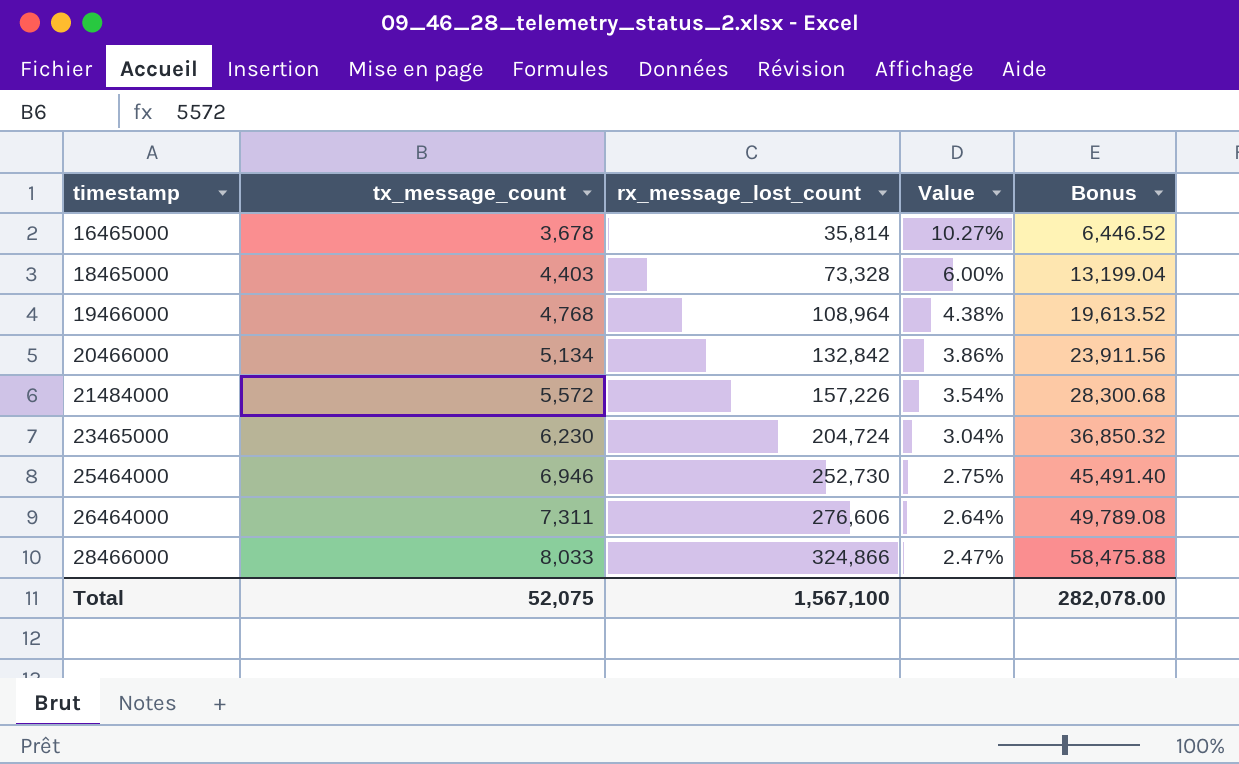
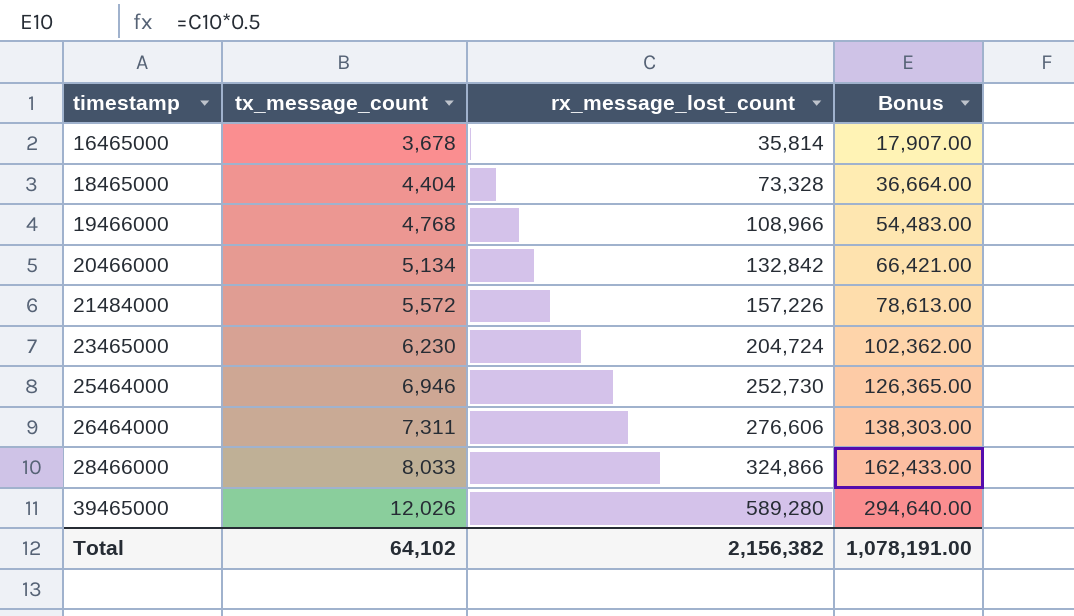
column Value | formula: [tx_message_count] / [rx_message_lost_count] -> none
column Bonus | formula: [rx_message_lost_count] * 0.18 -> [rx_message_lost_count] * 0.5
18465000 | tx_message_count: 4,403 -> 4,404
19466000 | rx_message_lost_count: 108,964 -> 108,966
row 39465000: none -> 12,026 | 589,280 | 294,640.00
Total | tx_message_count: 52,075 -> 64,102
Total | rx_message_lost_count: 1,567,100 -> 2,156,382
Total | Bonus: 282,078.00 -> 1,078,191.00

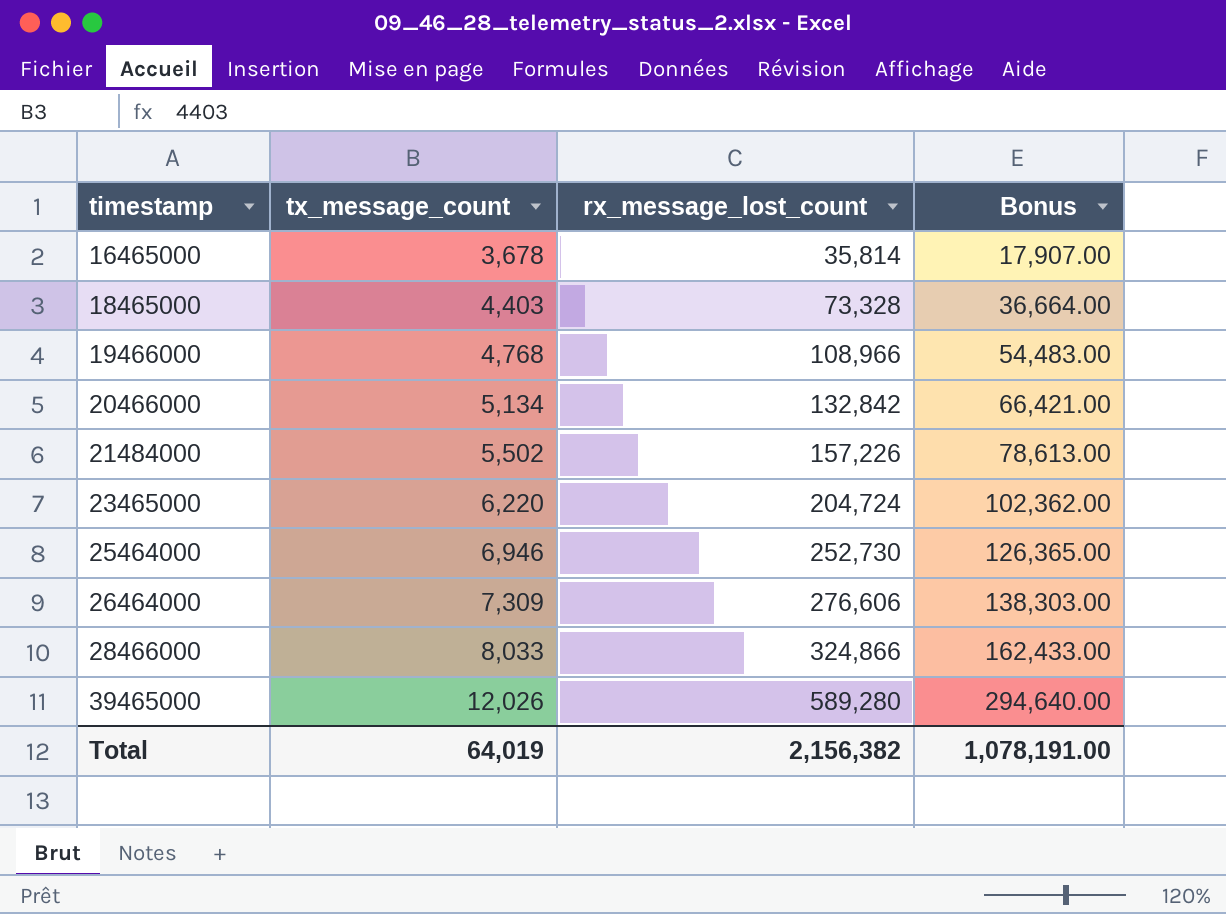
18465000 | tx_message_count: 4,404 -> 4,403
21484000 | tx_message_count: 5,572 -> 5,502
23465000 | tx_message_count: 6,230 -> 6,220
26464000 | tx_message_count: 7,311 -> 7,309
Total | tx_message_count: 64,102 -> 64,019

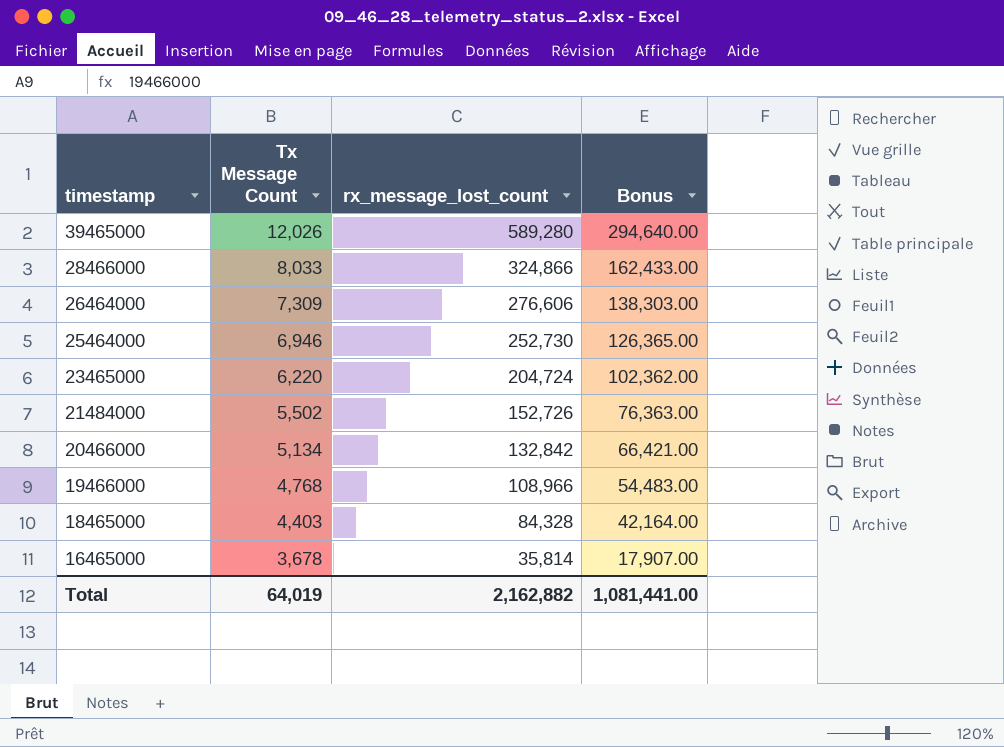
row order: timestamp ascending -> timestamp descending
column name: tx_message_count -> Tx Message Count
21484000 | rx_message_lost_count: 157,226 -> 152,726
21484000 | Bonus: 78,613.00 -> 76,363.00
18465000 | rx_message_lost_count: 73,328 -> 84,328
18465000 | Bonus: 36,664.00 -> 42,164.00
Total | rx_message_lost_count: 2,156,382 -> 2,162,882
Total | Bonus: 1,078,191.00 -> 1,081,441.00

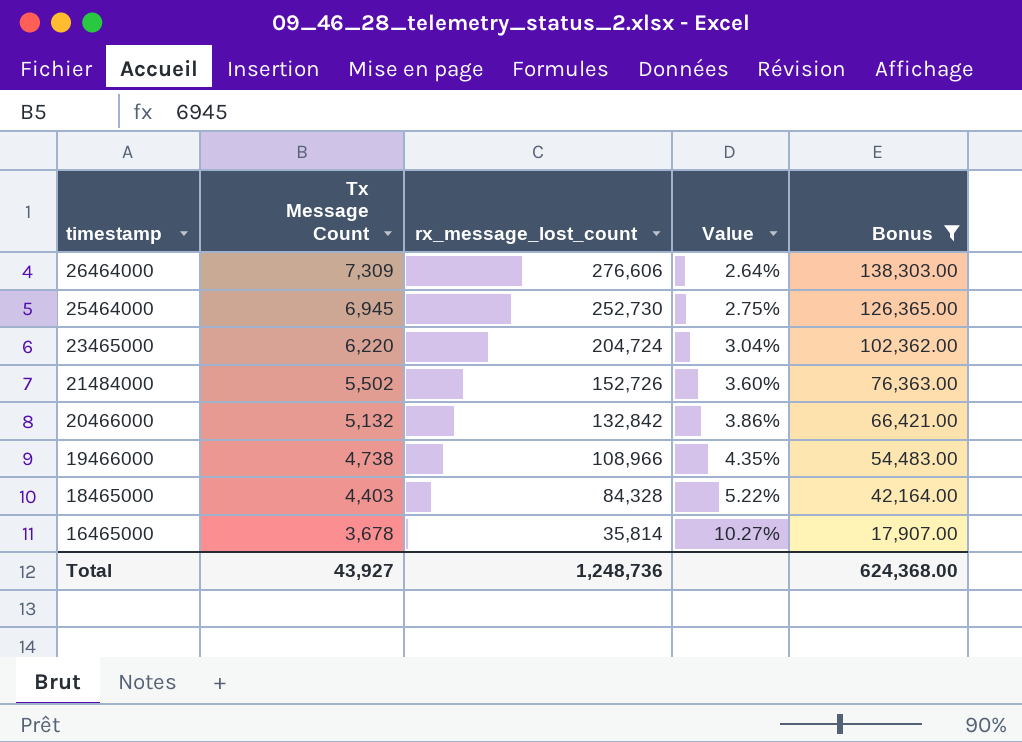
filter: none -> Bonus <= 138,303.00
column Value | formula: none -> [Tx Message Count] / [rx_message_lost_count]
25464000 | Tx Message Count: 6,946 -> 6,945
20466000 | Tx Message Count: 5,134 -> 5,132
19466000 | Tx Message Count: 4,768 -> 4,738
Total | Tx Message Count: 64,019 -> 43,927
Total | rx_message_lost_count: 2,162,882 -> 1,248,736
Total | Bonus: 1,081,441.00 -> 624,368.00

